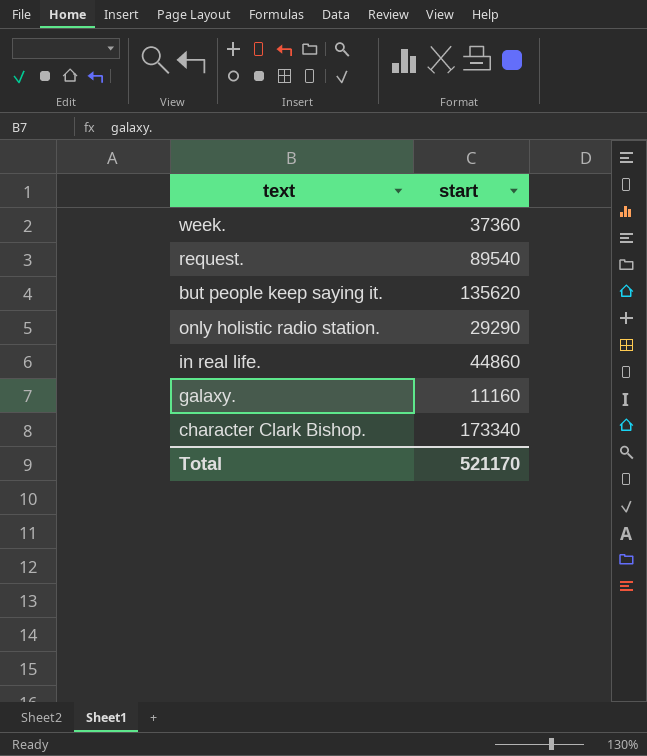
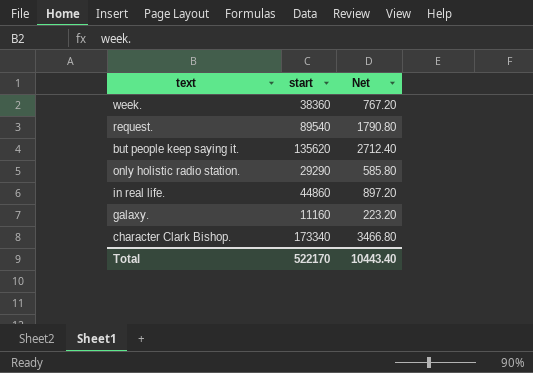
column Net | formula: none -> [start] * 0.02
week. | start: 37360 -> 38360
Total | start: 521170 -> 522170

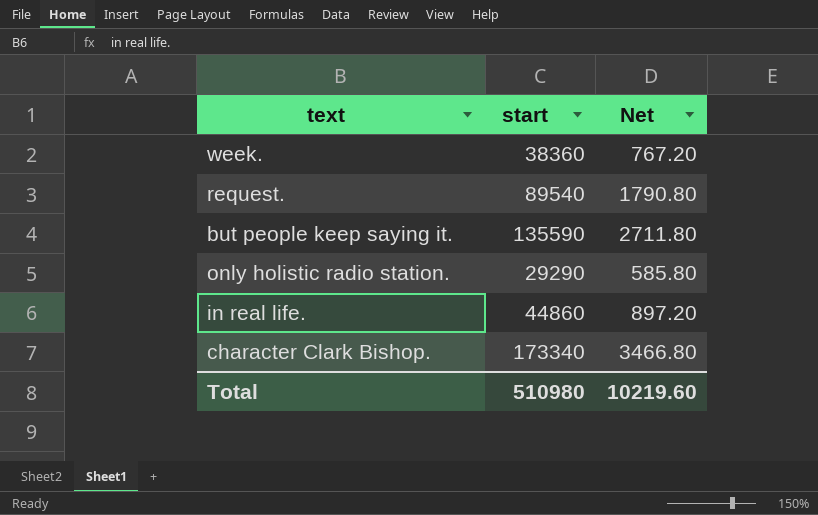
row galaxy.: 11160 | 223.20 -> none
but people keep saying it. | start: 135620 -> 135590
but people keep saying it. | Net: 2712.40 -> 2711.80
Total | start: 522170 -> 510980
Total | Net: 10443.40 -> 10219.60

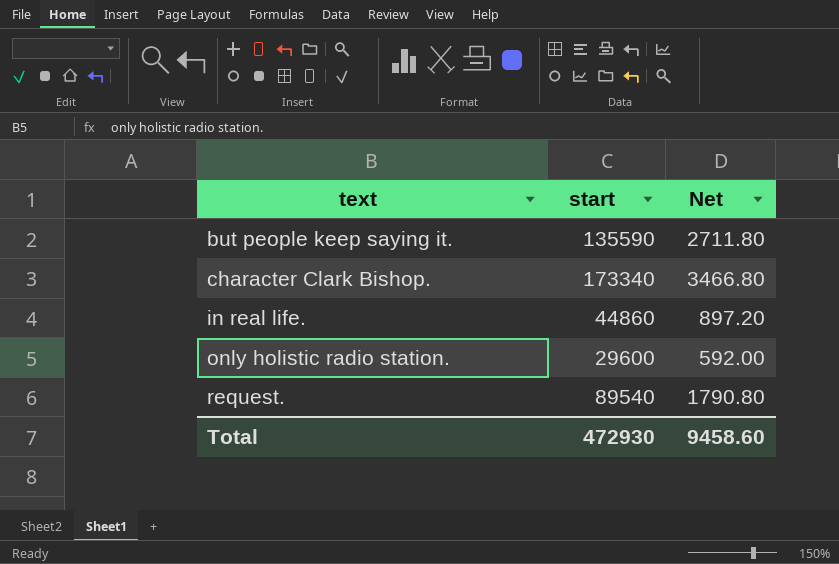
row order: none -> text ascending
row week.: 38360 | 767.20 -> none
only holistic radio station. | start: 29290 -> 29600
only holistic radio station. | Net: 585.80 -> 592.00
Total | start: 510980 -> 472930
Total | Net: 10219.60 -> 9458.60

